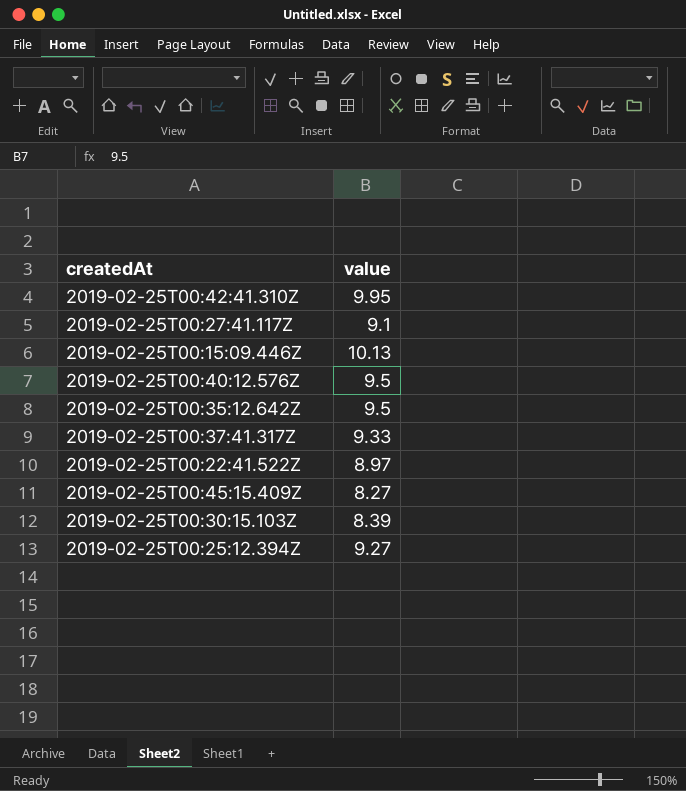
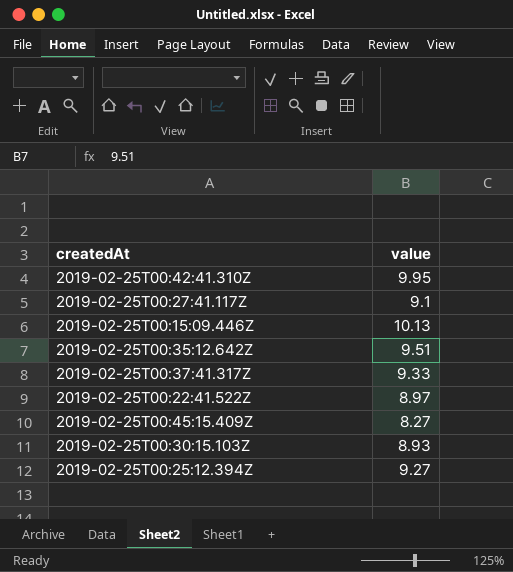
row 2019-02-25T00:40:12.576Z: 9.5 -> none
2019-02-25T00:35:12.642Z | value: 9.5 -> 9.51
2019-02-25T00:30:15.103Z | value: 8.39 -> 8.93

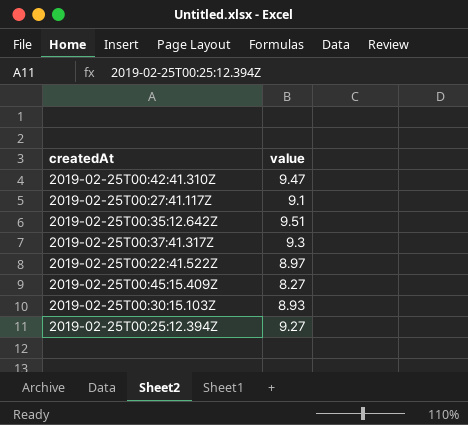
row 2019-02-25T00:15:09.446Z: 10.13 -> none
2019-02-25T00:42:41.310Z | value: 9.95 -> 9.47
2019-02-25T00:37:41.317Z | value: 9.33 -> 9.3

